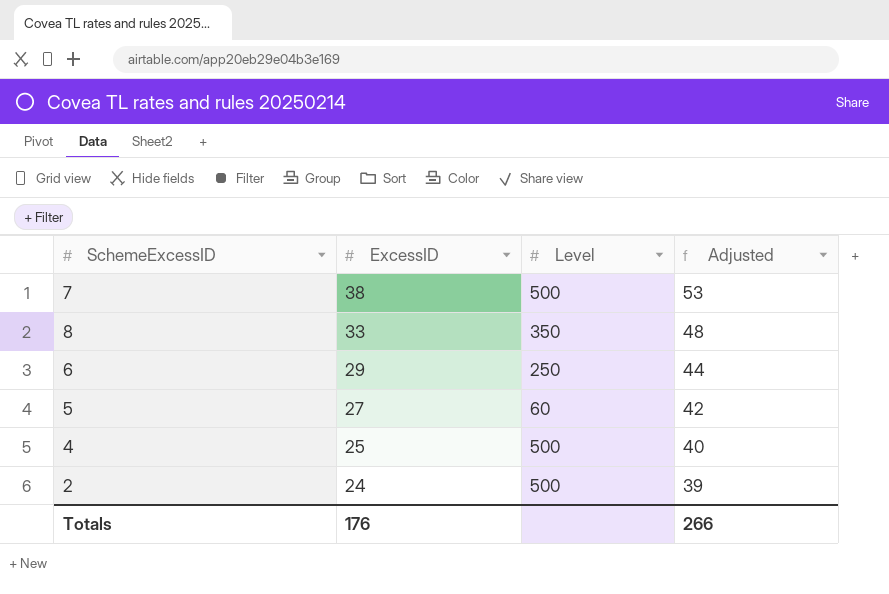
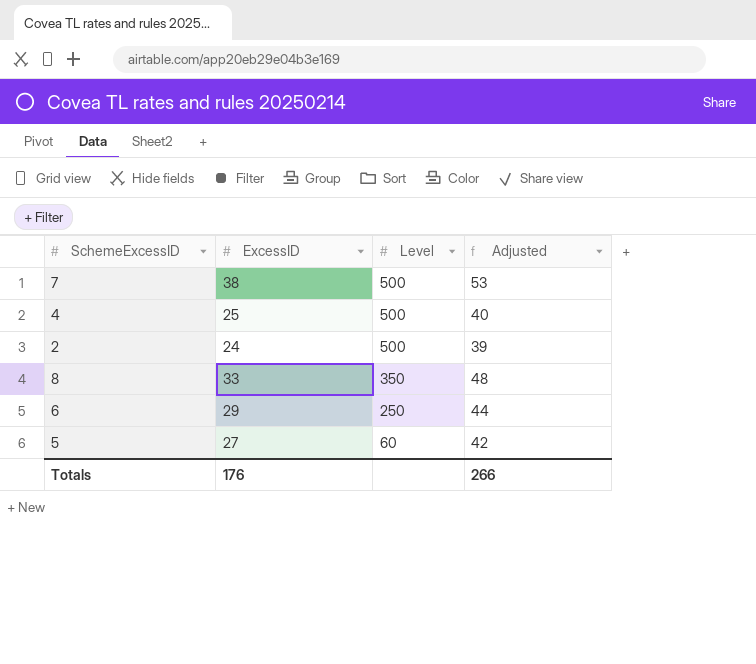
row order: ExcessID descending -> Level descending

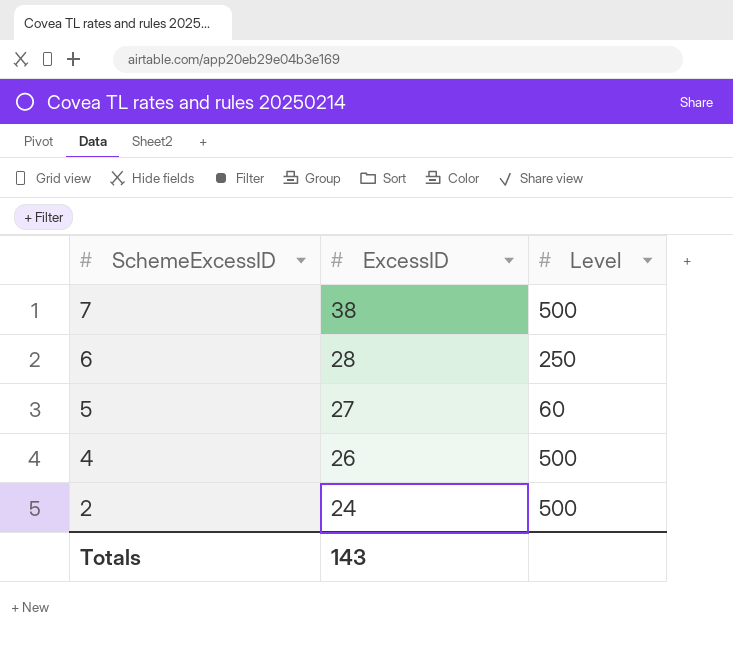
row order: Level descending -> SchemeExcessID descending
column Adjusted | formula: [ExcessID] + 15 -> none
row 8: 33 | 350 | 48 -> none
6 | ExcessID: 29 -> 28
4 | ExcessID: 25 -> 26
Totals | ExcessID: 176 -> 143

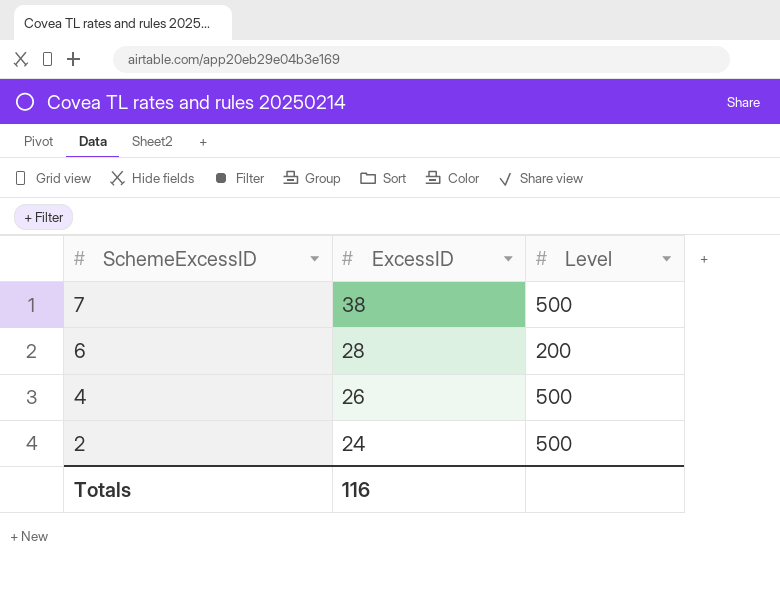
row 5: 27 | 60 -> none
6 | Level: 250 -> 200
Totals | ExcessID: 143 -> 116

